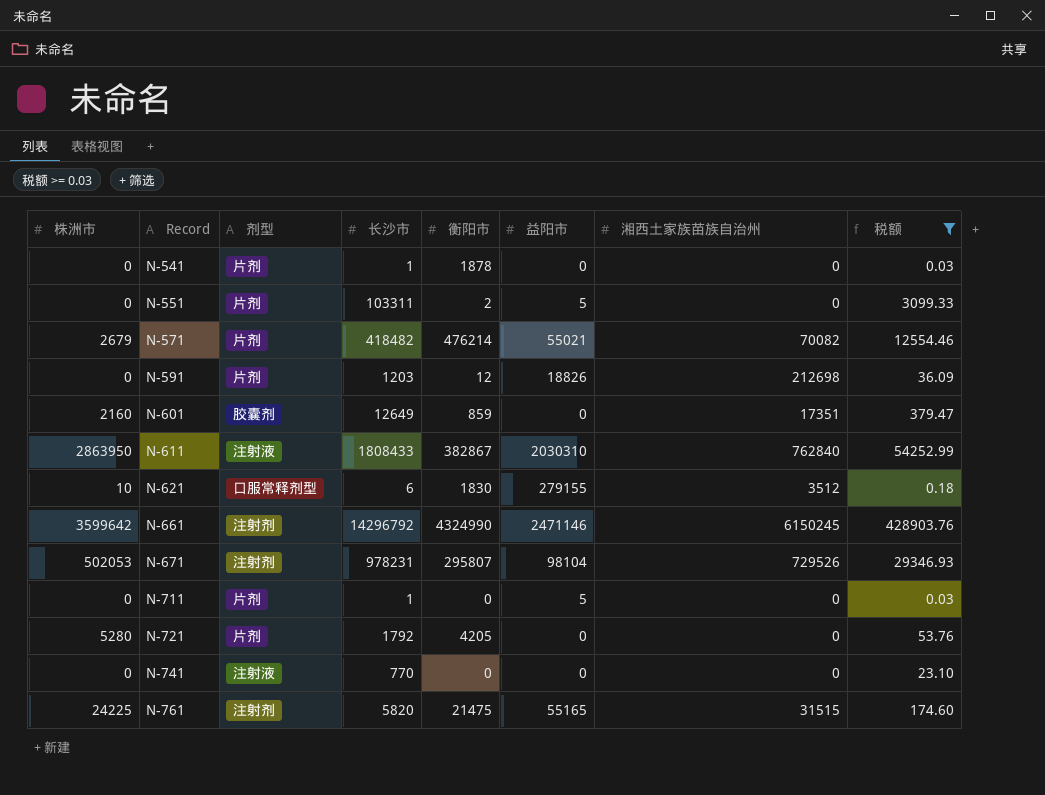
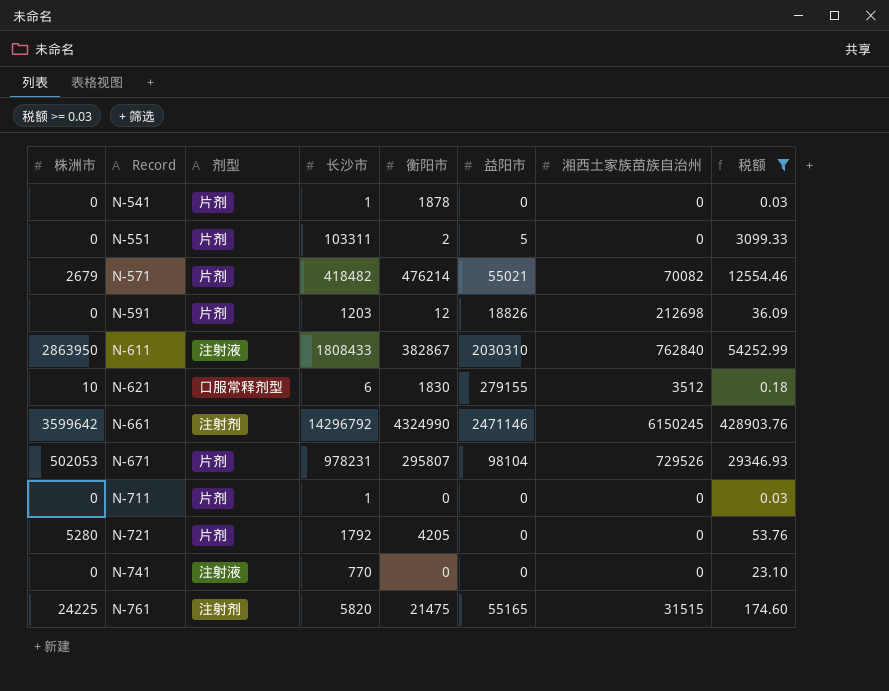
row N-601: 2160 | 胶囊剂 | 12649 | 859 | 0 | 17351 | 379.47 -> none
N-671 | 剂型: 注射剂 -> 片剂
N-711 | 益阳市: 5 -> 0

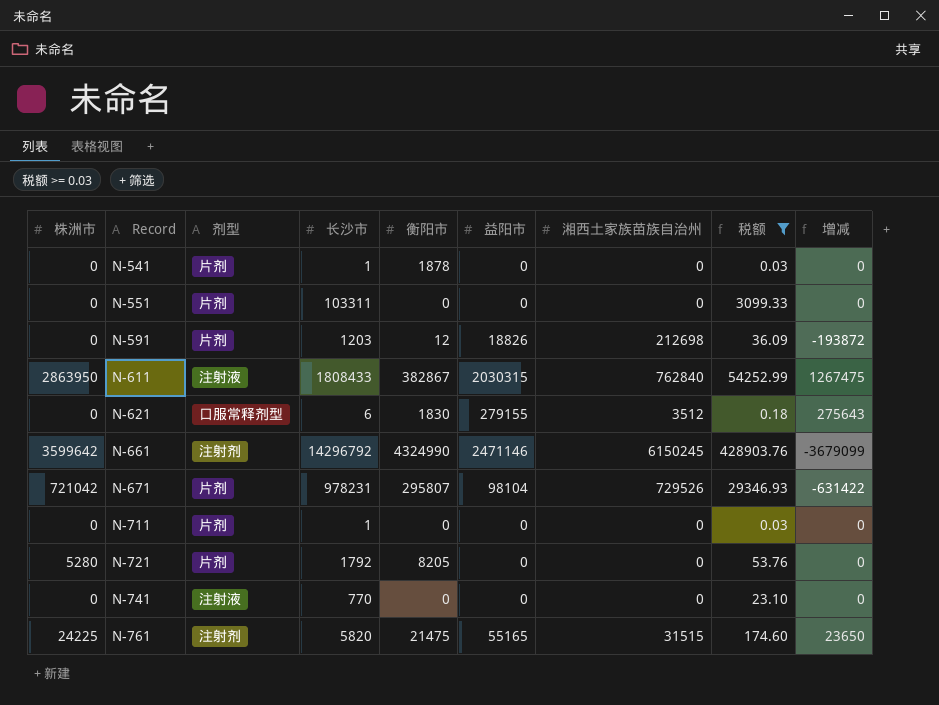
column 增减 | formula: none -> [益阳市] - [湘西土家族苗族自治州]
row N-571: 2679 | 片剂 | 418482 | 476214 | 55021 | 70082 | 12554.46 -> none
N-551 | 衡阳市: 2 -> 0
N-551 | 益阳市: 5 -> 0
N-611 | 益阳市: 2030310 -> 2030315
N-621 | 株洲市: 10 -> 0
N-671 | 株洲市: 502053 -> 721042
N-721 | 衡阳市: 4205 -> 8205

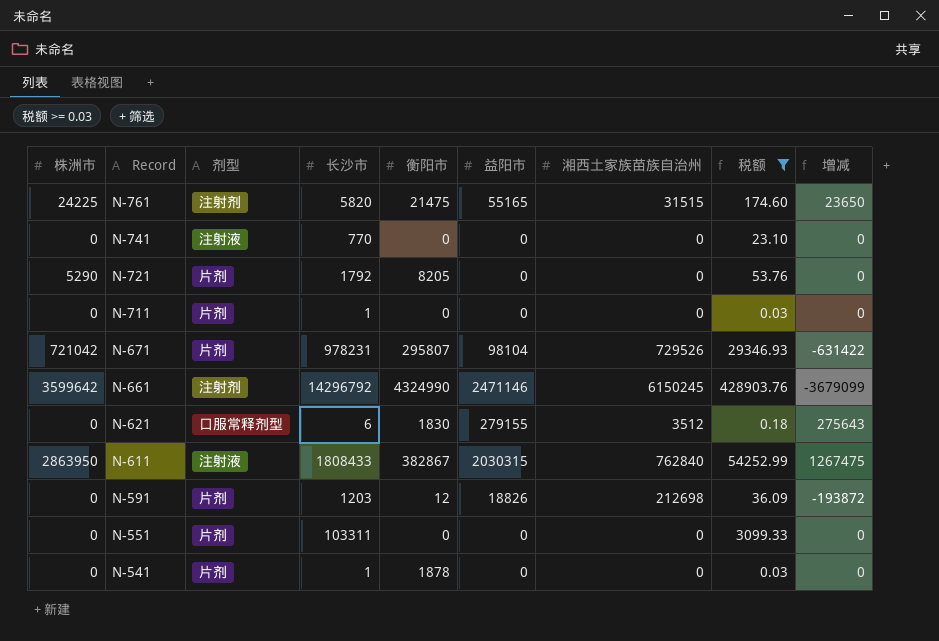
row order: Record ascending -> Record descending
N-721 | 株洲市: 5280 -> 5290

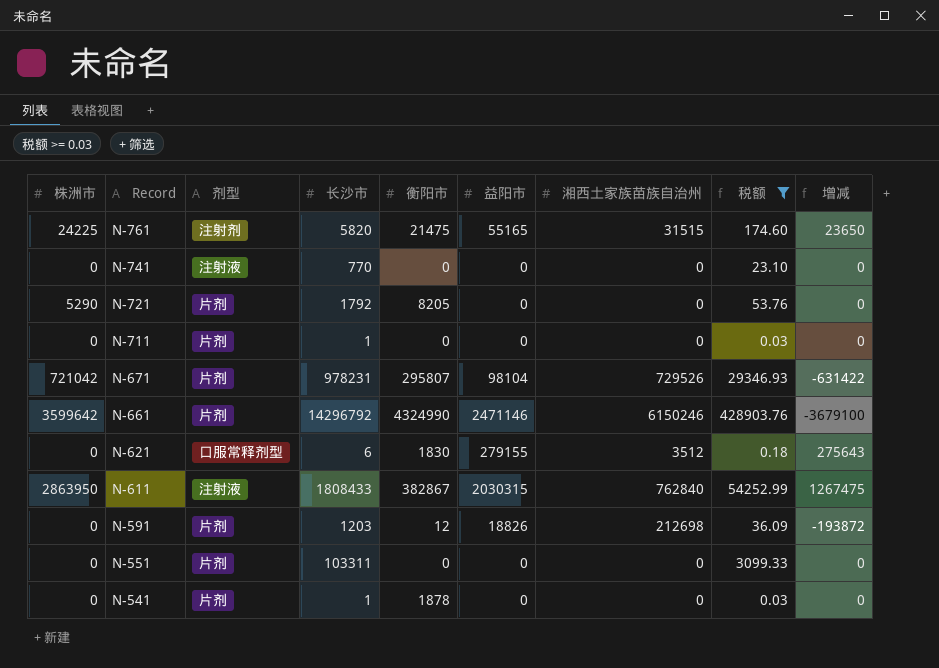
N-661 | 剂型: 注射剂 -> 片剂
N-661 | 湘西土家族苗族自治州: 6150245 -> 6150246
N-661 | 增减: -3679099 -> -3679100

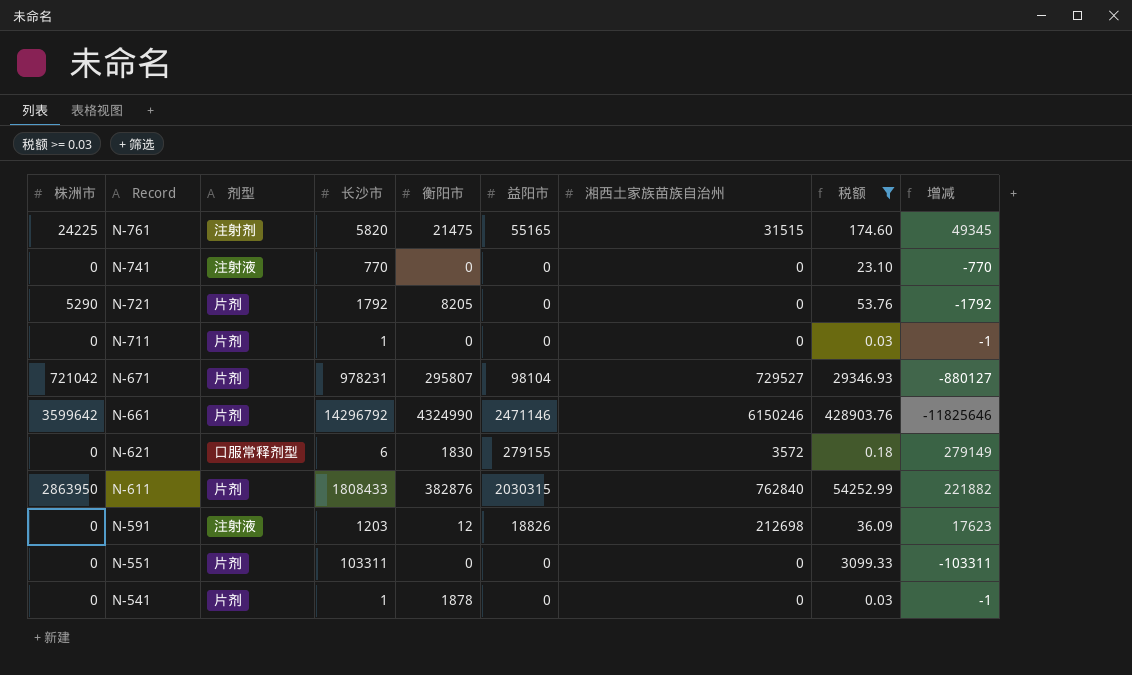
column 增减 | formula: [益阳市] - [湘西土家族苗族自治州] -> [益阳市] - [长沙市]
N-671 | 湘西土家族苗族自治州: 729526 -> 729527
N-621 | 湘西土家族苗族自治州: 3512 -> 3572
N-611 | 剂型: 注射液 -> 片剂
N-611 | 衡阳市: 382867 -> 382876
N-591 | 剂型: 片剂 -> 注射液

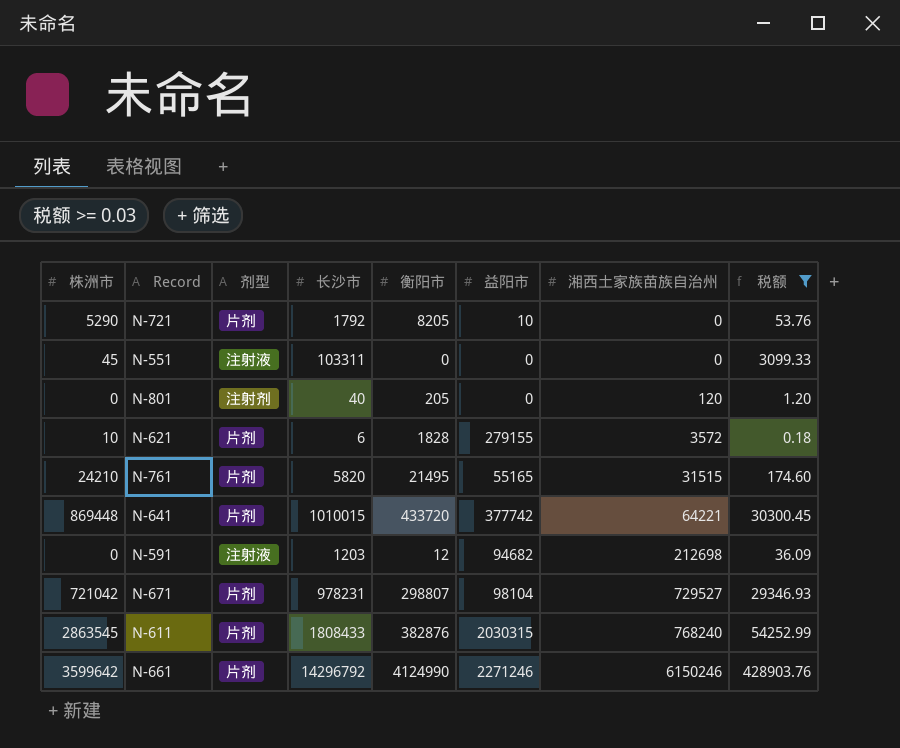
row order: Record descending -> 湘西土家族苗族自治州 ascending
column 增减 | formula: [益阳市] - [长沙市] -> none
row N-741: 0 | 注射液 | 770 | 0 | 0 | 0 | 23.10 | -770 -> none
row N-711: 0 | 片剂 | 1 | 0 | 0 | 0 | 0.03 | -1 -> none
row N-541: 0 | 片剂 | 1 | 1878 | 0 | 0 | 0.03 | -1 -> none
N-721 | 益阳市: 0 -> 10
N-551 | 株洲市: 0 -> 45
N-551 | 剂型: 片剂 -> 注射液
row N-801: none -> 0 | 注射剂 | 40 | 205 | 0 | 120 | 1.20
N-621 | 株洲市: 0 -> 10
N-621 | 剂型: 口服常释剂型 -> 片剂
N-621 | 衡阳市: 1830 -> 1828
N-761 | 株洲市: 24225 -> 24210
N-761 | 剂型: 注射剂 -> 片剂
N-761 | 衡阳市: 21475 -> 21495
row N-641: none -> 869448 | 片剂 | 1010015 | 433720 | 377742 | 64221 | 30300.45
N-591 | 益阳市: 18826 -> 94682
N-671 | 衡阳市: 295807 -> 298807
N-611 | 株洲市: 2863950 -> 2863545
N-611 | 湘西土家族苗族自治州: 762840 -> 768240
N-661 | 衡阳市: 4324990 -> 4124990
N-661 | 益阳市: 2471146 -> 2271246

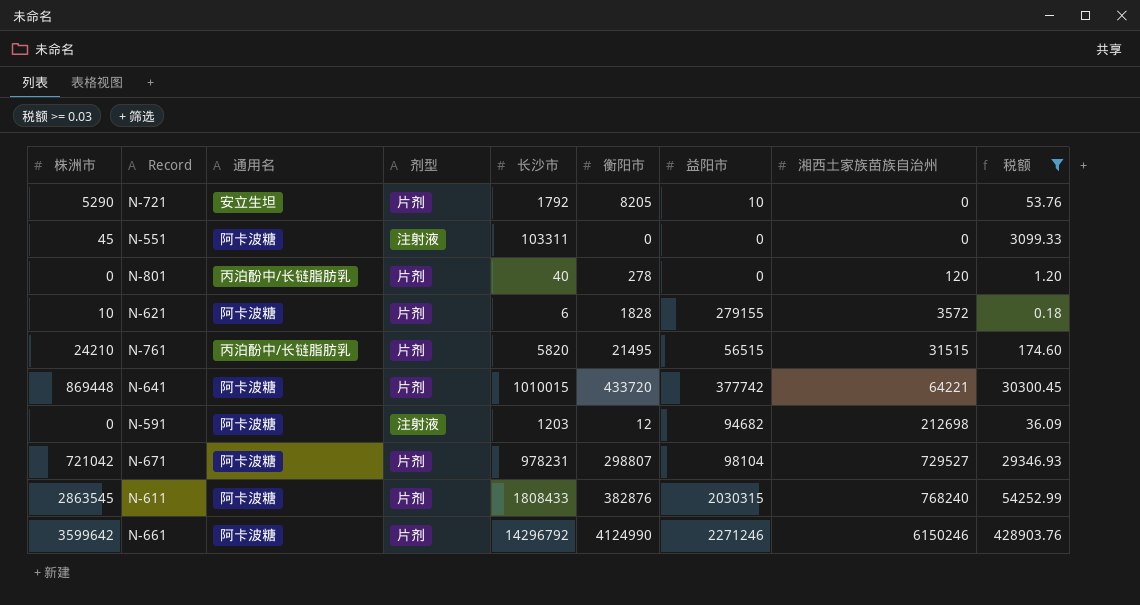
column 通用名 | position: none -> 3
N-801 | 剂型: 注射剂 -> 片剂
N-801 | 衡阳市: 205 -> 278
N-761 | 益阳市: 55165 -> 56515

